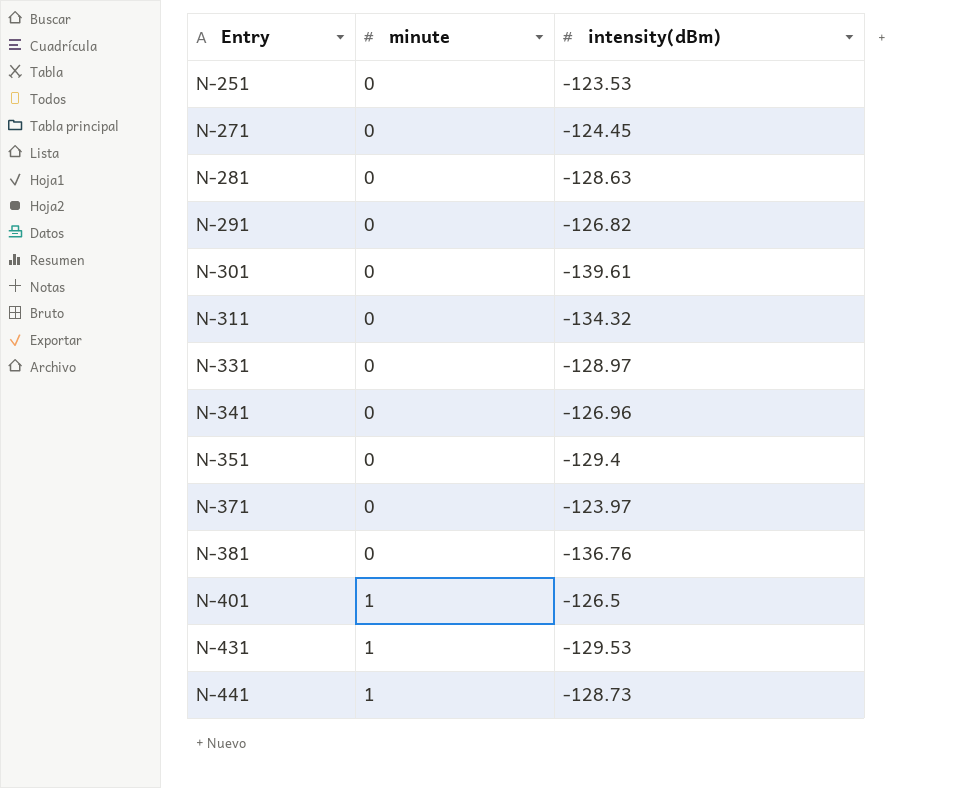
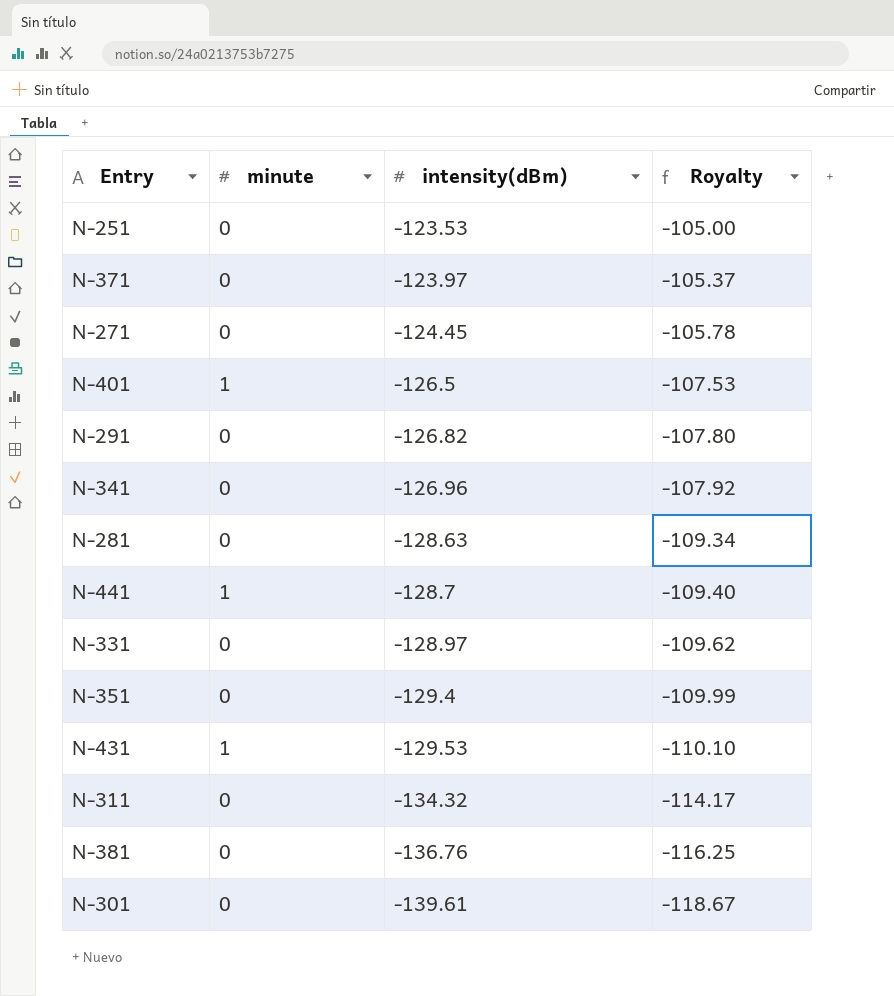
row order: Entry ascending -> intensity(dBm) descending
column Royalty | formula: none -> [intensity(dBm)] * 0.85
N-441 | intensity(dBm): -128.73 -> -128.7

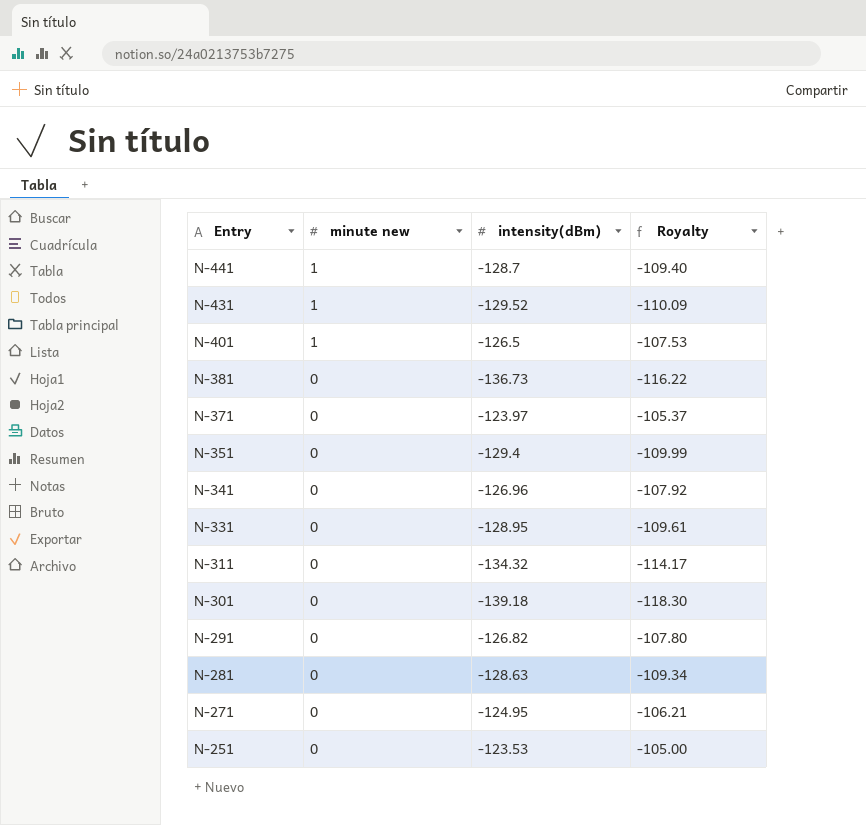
row order: intensity(dBm) descending -> Entry descending
column name: minute -> minute new
N-431 | intensity(dBm): -129.53 -> -129.52
N-431 | Royalty: -110.10 -> -110.09
N-381 | intensity(dBm): -136.76 -> -136.73
N-381 | Royalty: -116.25 -> -116.22
N-331 | intensity(dBm): -128.97 -> -128.95
N-331 | Royalty: -109.62 -> -109.61
N-301 | intensity(dBm): -139.61 -> -139.18
N-301 | Royalty: -118.67 -> -118.30
N-271 | intensity(dBm): -124.45 -> -124.95
N-271 | Royalty: -105.78 -> -106.21

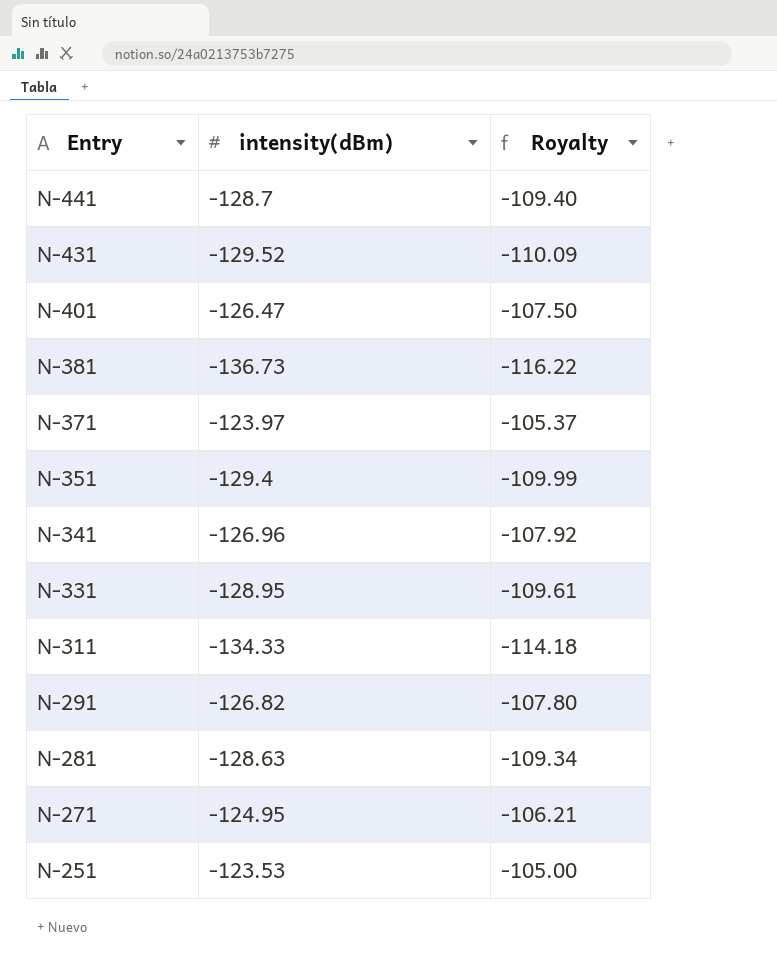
column minute new | position: 2 -> none
row N-301: 0 | -139.18 | -118.30 -> none
N-401 | intensity(dBm): -126.5 -> -126.47
N-401 | Royalty: -107.53 -> -107.50
N-311 | intensity(dBm): -134.32 -> -134.33
N-311 | Royalty: -114.17 -> -114.18

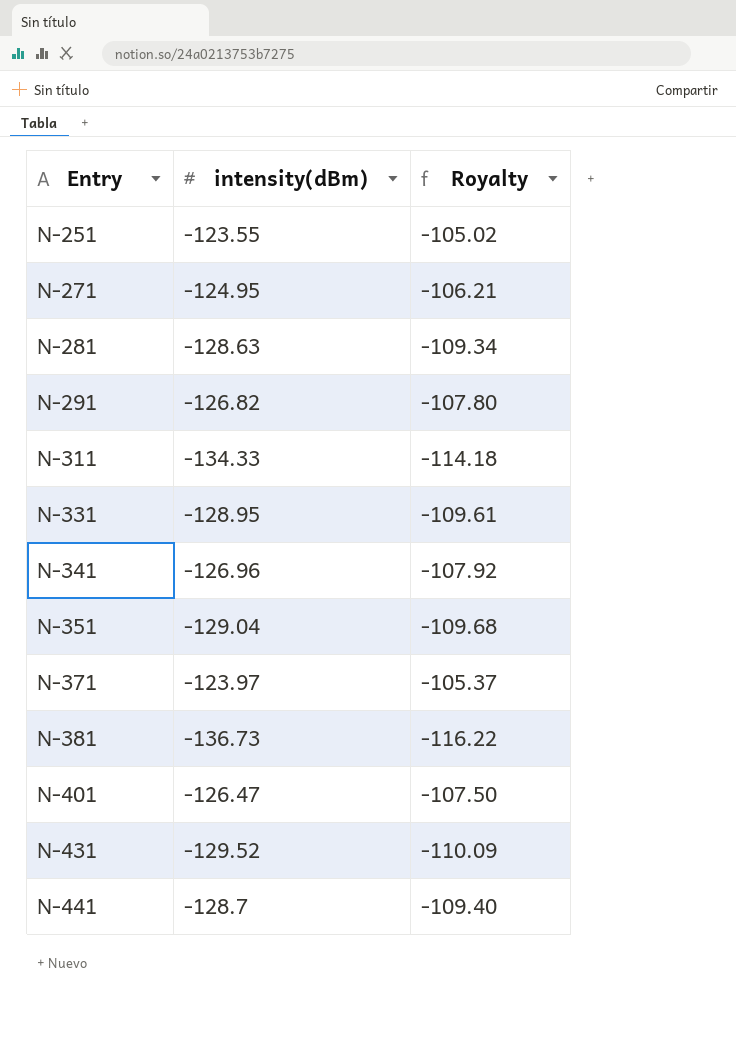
row order: Entry descending -> Entry ascending
N-251 | intensity(dBm): -123.53 -> -123.55
N-251 | Royalty: -105.00 -> -105.02
N-351 | intensity(dBm): -129.4 -> -129.04
N-351 | Royalty: -109.99 -> -109.68

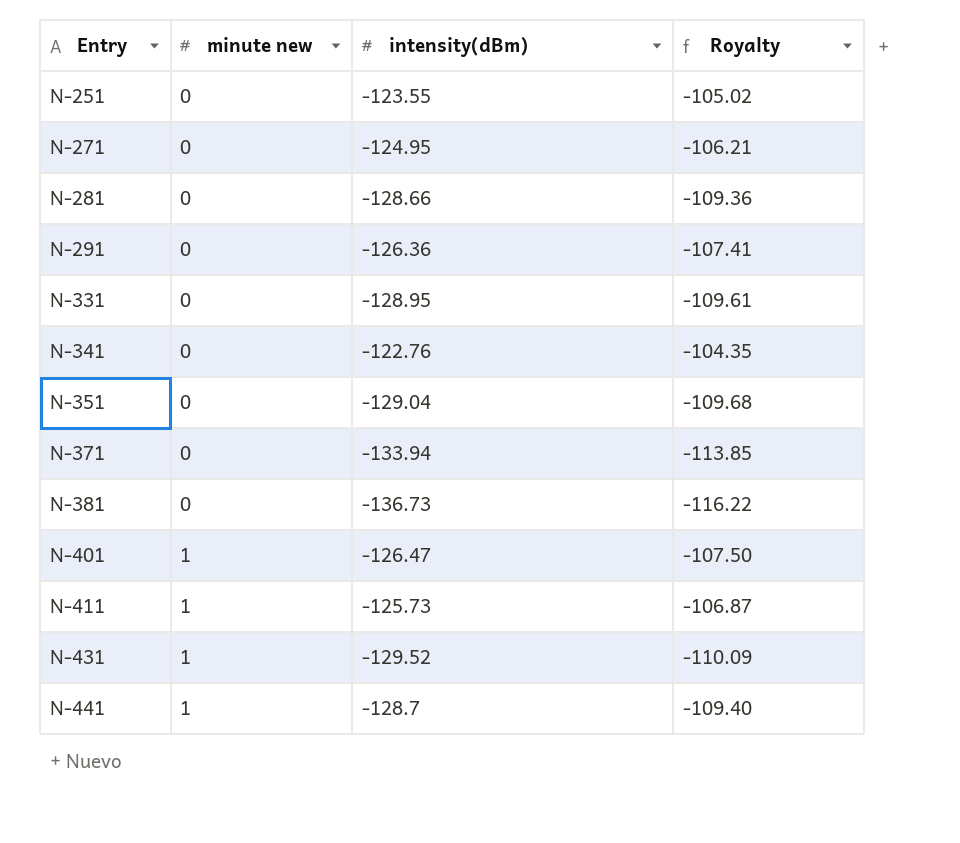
column minute new | position: none -> 2
row N-311: -134.33 | -114.18 -> none
N-281 | intensity(dBm): -128.63 -> -128.66
N-281 | Royalty: -109.34 -> -109.36
N-291 | intensity(dBm): -126.82 -> -126.36
N-291 | Royalty: -107.80 -> -107.41
N-341 | intensity(dBm): -126.96 -> -122.76
N-341 | Royalty: -107.92 -> -104.35
N-371 | intensity(dBm): -123.97 -> -133.94
N-371 | Royalty: -105.37 -> -113.85
row N-411: none -> 1 | -125.73 | -106.87

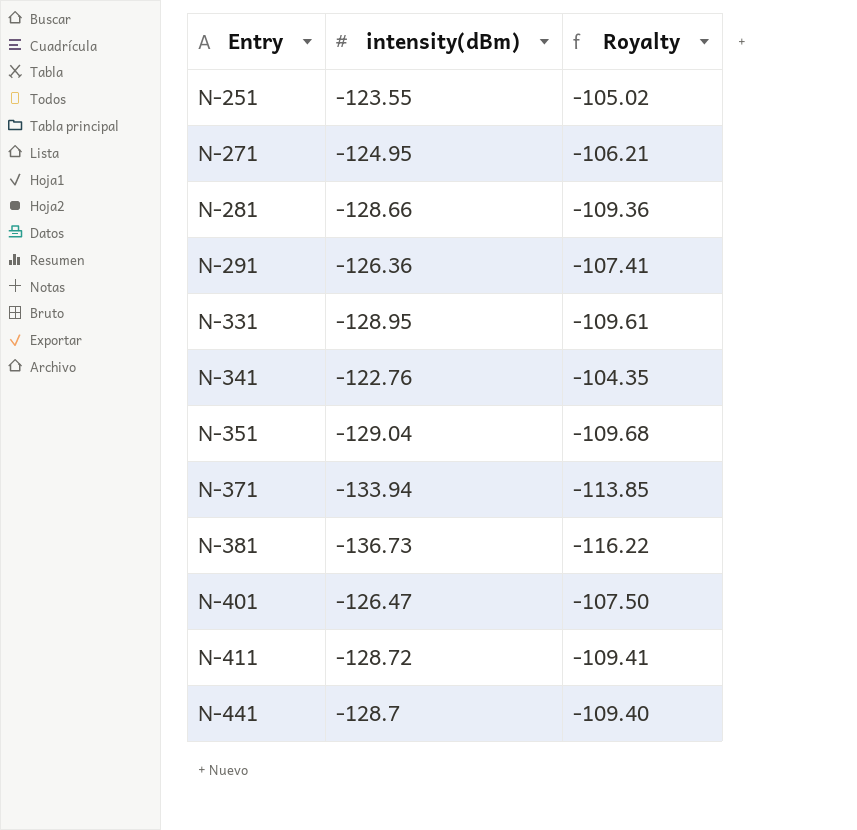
column minute new | position: 2 -> none
row N-431: 1 | -129.52 | -110.09 -> none
N-411 | intensity(dBm): -125.73 -> -128.72
N-411 | Royalty: -106.87 -> -109.41

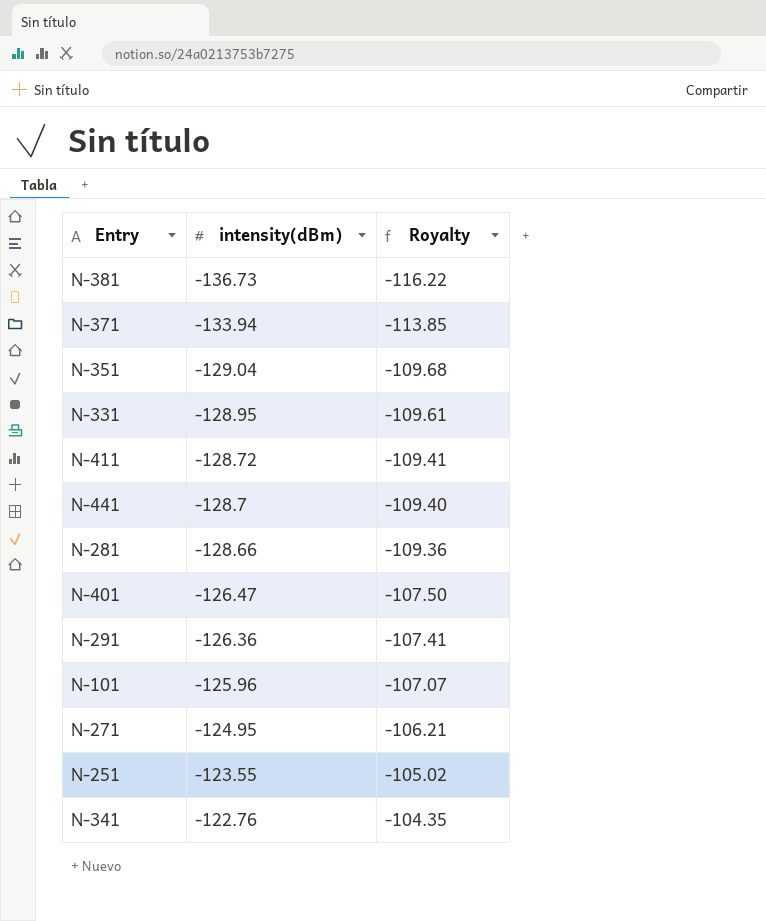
row order: Entry ascending -> intensity(dBm) ascending
row N-101: none -> -125.96 | -107.07

